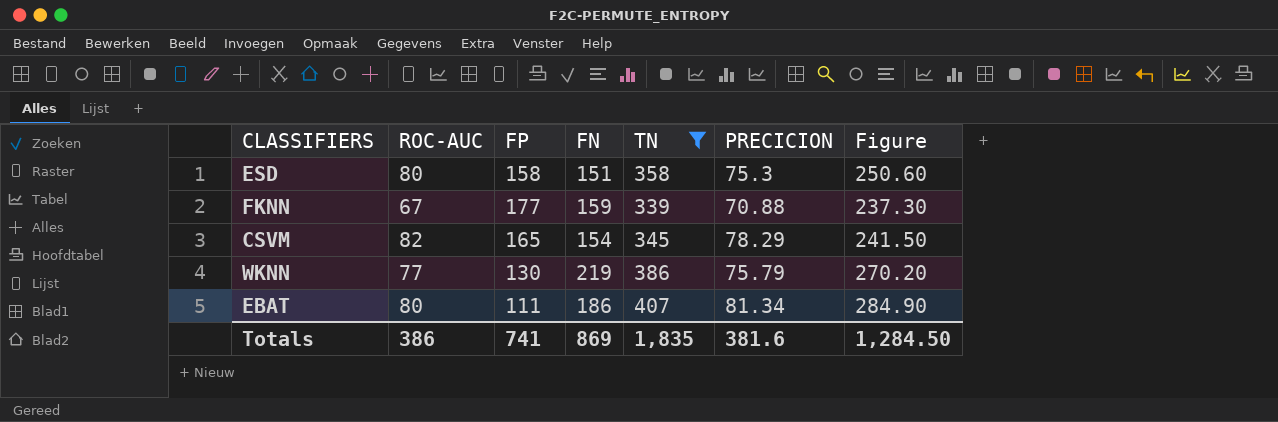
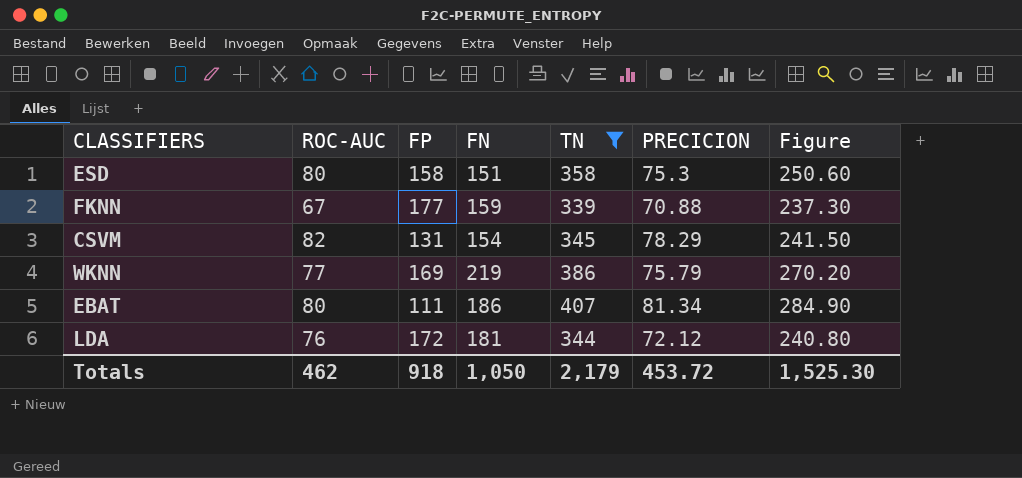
CSVM | FP: 165 -> 131
WKNN | FP: 130 -> 169
row LDA: none -> 76 | 172 | 181 | 344 | 72.12 | 240.80
Totals | ROC-AUC: 386 -> 462
Totals | FP: 741 -> 918
Totals | FN: 869 -> 1,050
Totals | TN: 1,835 -> 2,179
Totals | PRECICION: 381.6 -> 453.72
Totals | Figure: 1,284.50 -> 1,525.30

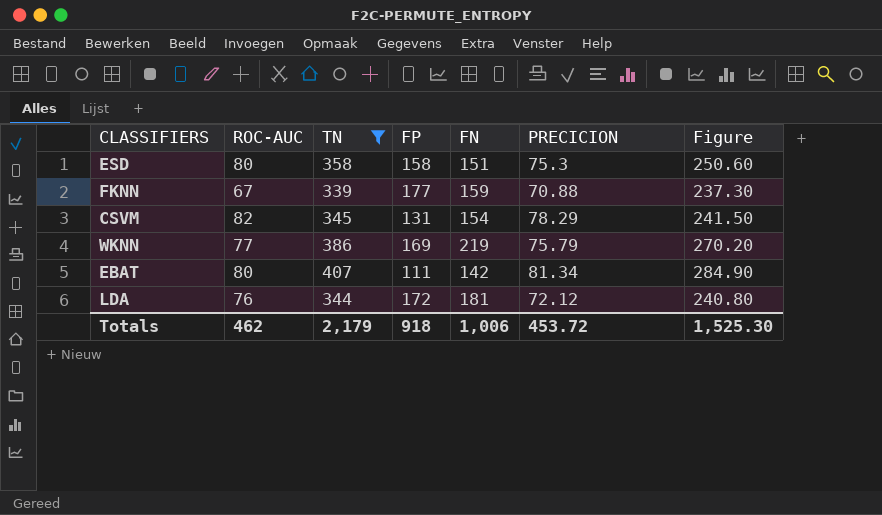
column TN | position: 5 -> 3
EBAT | FN: 186 -> 142
Totals | FN: 1,050 -> 1,006

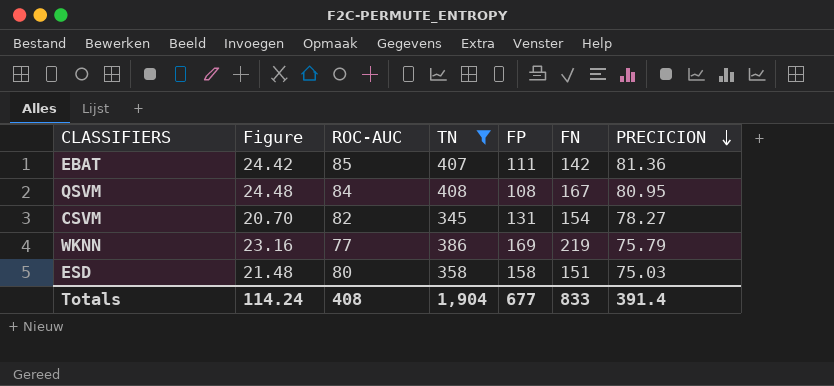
row order: none -> PRECICION descending
column Figure | formula: [TN] * 0.7 -> [TN] * 0.06
column Figure | position: 7 -> 2
row FKNN: 67 | 339 | 177 | 159 | 70.88 | 237.30 -> none
row LDA: 76 | 344 | 172 | 181 | 72.12 | 240.80 -> none
EBAT | ROC-AUC: 80 -> 85
EBAT | PRECICION: 81.34 -> 81.36
row QSVM: none -> 24.48 | 84 | 408 | 108 | 167 | 80.95
CSVM | PRECICION: 78.29 -> 78.27
ESD | PRECICION: 75.3 -> 75.03
Totals | Figure: 1,525.30 -> 114.24
Totals | ROC-AUC: 462 -> 408
Totals | TN: 2,179 -> 1,904
Totals | FP: 918 -> 677
Totals | FN: 1,006 -> 833
Totals | PRECICION: 453.72 -> 391.4

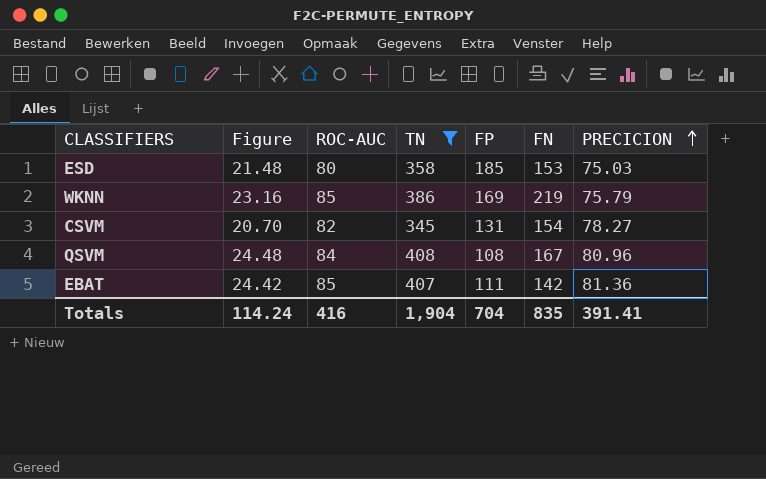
row order: PRECICION descending -> PRECICION ascending
ESD | FP: 158 -> 185
ESD | FN: 151 -> 153
WKNN | ROC-AUC: 77 -> 85
QSVM | PRECICION: 80.95 -> 80.96
Totals | ROC-AUC: 408 -> 416
Totals | FP: 677 -> 704
Totals | FN: 833 -> 835
Totals | PRECICION: 391.4 -> 391.41

